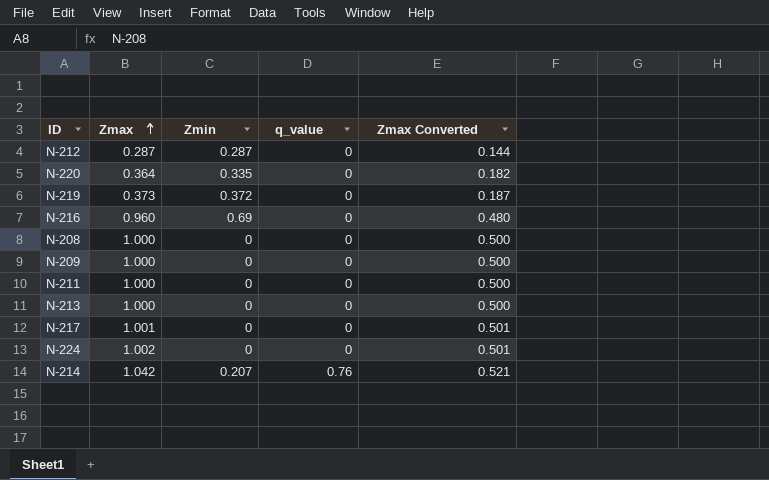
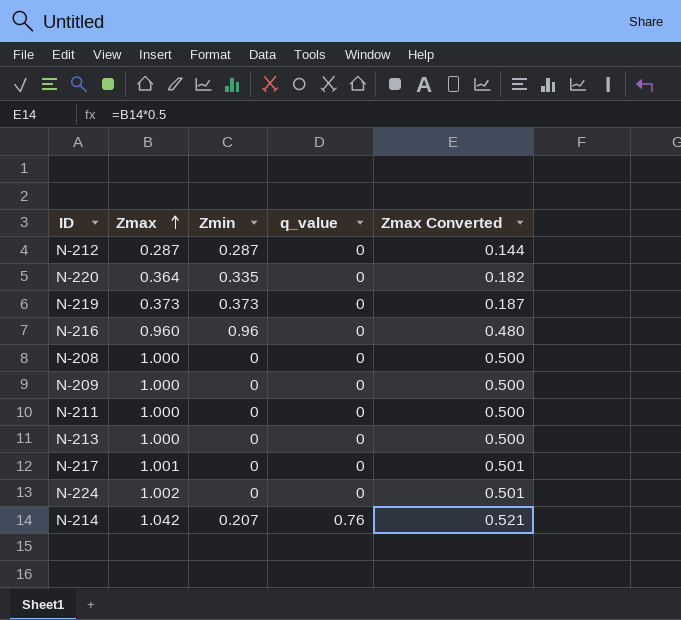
N-219 | Zmin: 0.372 -> 0.373
N-216 | Zmin: 0.69 -> 0.96

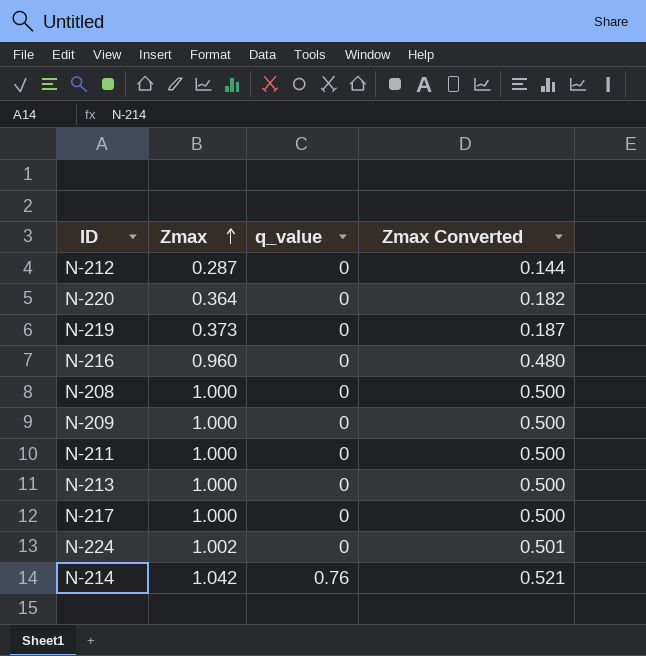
column Zmin | position: 3 -> none
N-217 | Zmax: 1.001 -> 1.000
N-217 | Zmax Converted: 0.501 -> 0.500

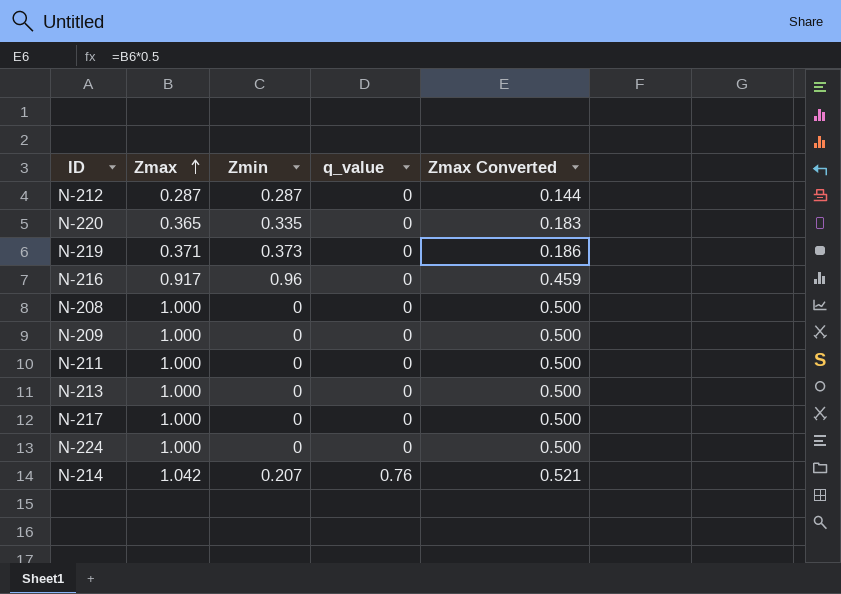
column Zmin | position: none -> 3
N-220 | Zmax: 0.364 -> 0.365
N-220 | Zmax Converted: 0.182 -> 0.183
N-219 | Zmax: 0.373 -> 0.371
N-219 | Zmax Converted: 0.187 -> 0.186
N-216 | Zmax: 0.960 -> 0.917
N-216 | Zmax Converted: 0.480 -> 0.459
N-224 | Zmax: 1.002 -> 1.000
N-224 | Zmax Converted: 0.501 -> 0.500

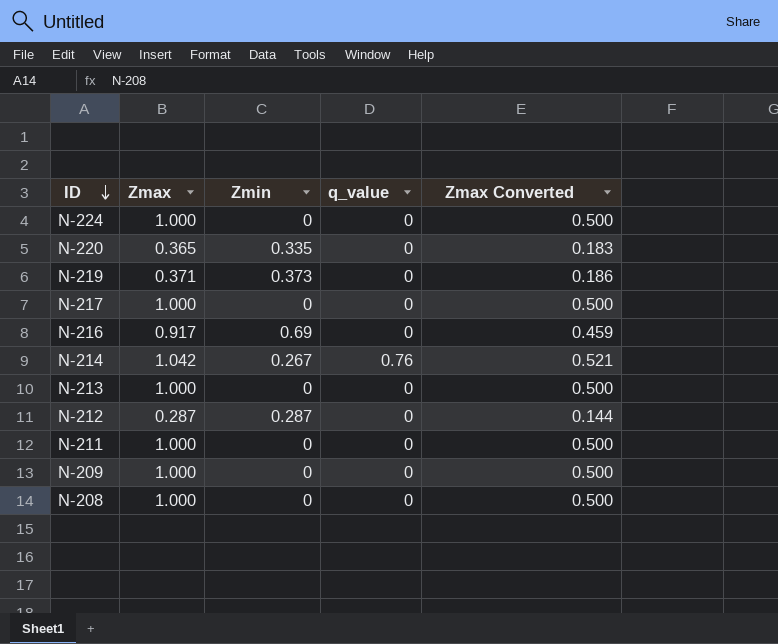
row order: Zmax ascending -> ID descending
N-216 | Zmin: 0.96 -> 0.69
N-214 | Zmin: 0.207 -> 0.267

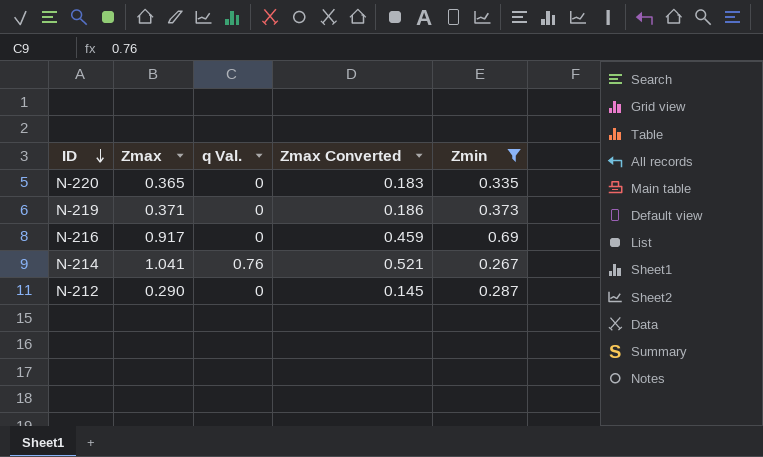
filter: none -> Zmin != 0
column name: q_value -> q Val.
column Zmin | position: 3 -> 5
N-214 | Zmax: 1.042 -> 1.041
N-212 | Zmax: 0.287 -> 0.290
N-212 | Zmax Converted: 0.144 -> 0.145

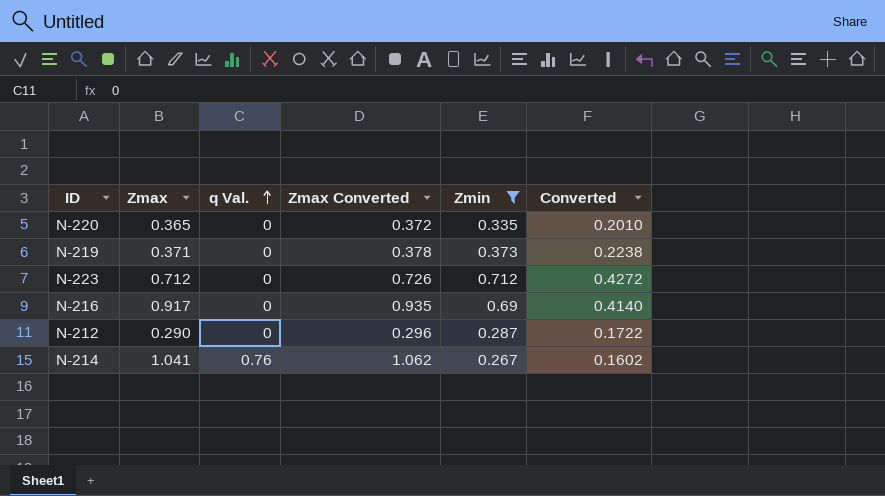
row order: ID descending -> q Val. ascending
column Zmax Converted | formula: [Zmax] * 0.5 -> [Zmax] * 1.02
column Converted | formula: none -> [Zmin] * 0.6
row N-223: none -> 0.712 | 0 | 0.726 | 0.712 | 0.4272

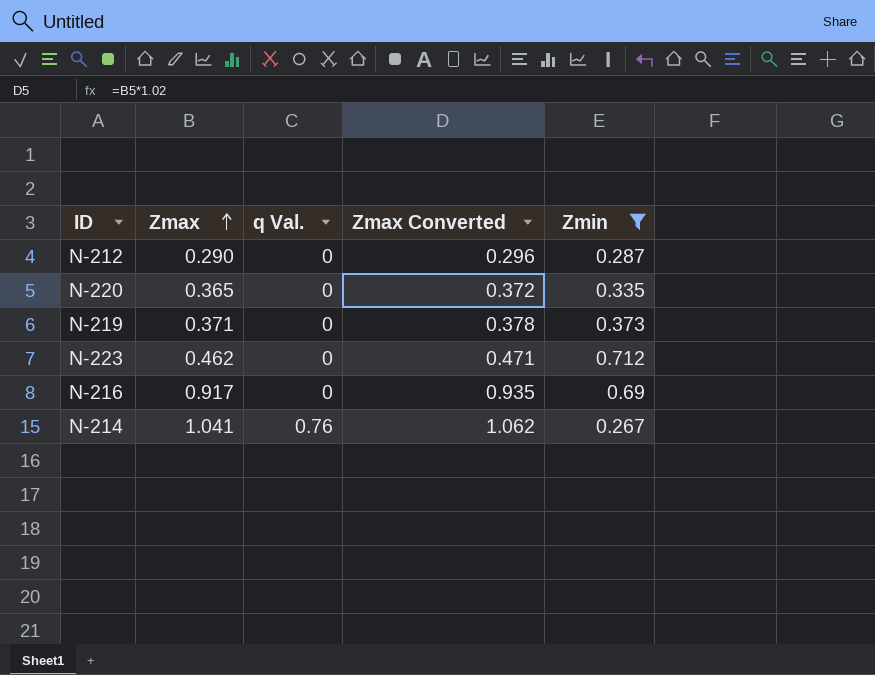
row order: q Val. ascending -> Zmax ascending
column Converted | formula: [Zmin] * 0.6 -> none
N-223 | Zmax: 0.712 -> 0.462
N-223 | Zmax Converted: 0.726 -> 0.471

